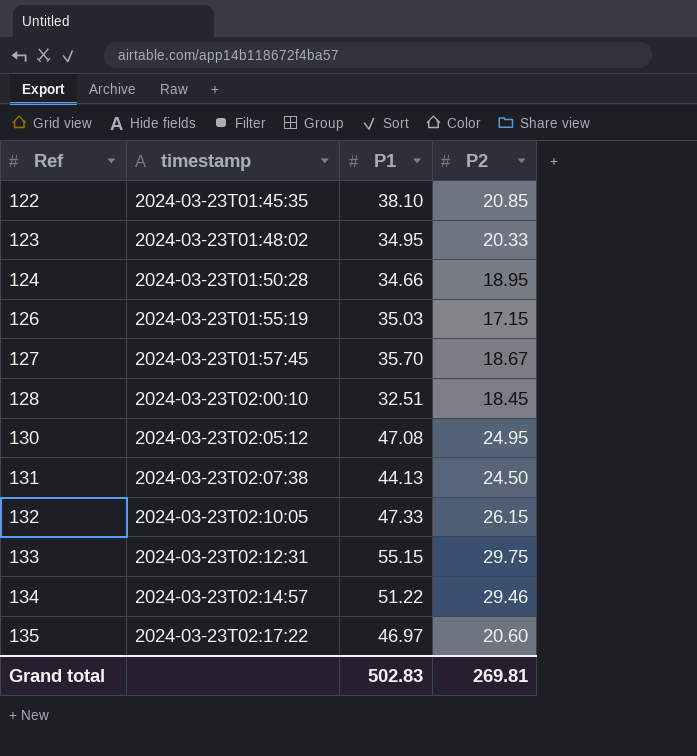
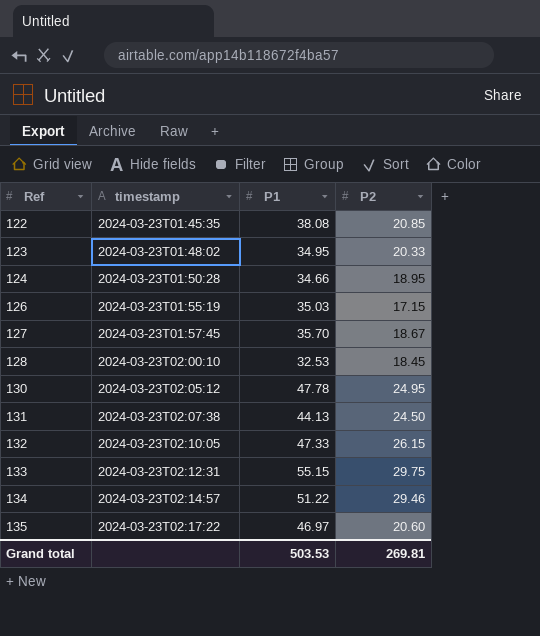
122 | P1: 38.10 -> 38.08
128 | P1: 32.51 -> 32.53
130 | P1: 47.08 -> 47.78
Grand total | P1: 502.83 -> 503.53

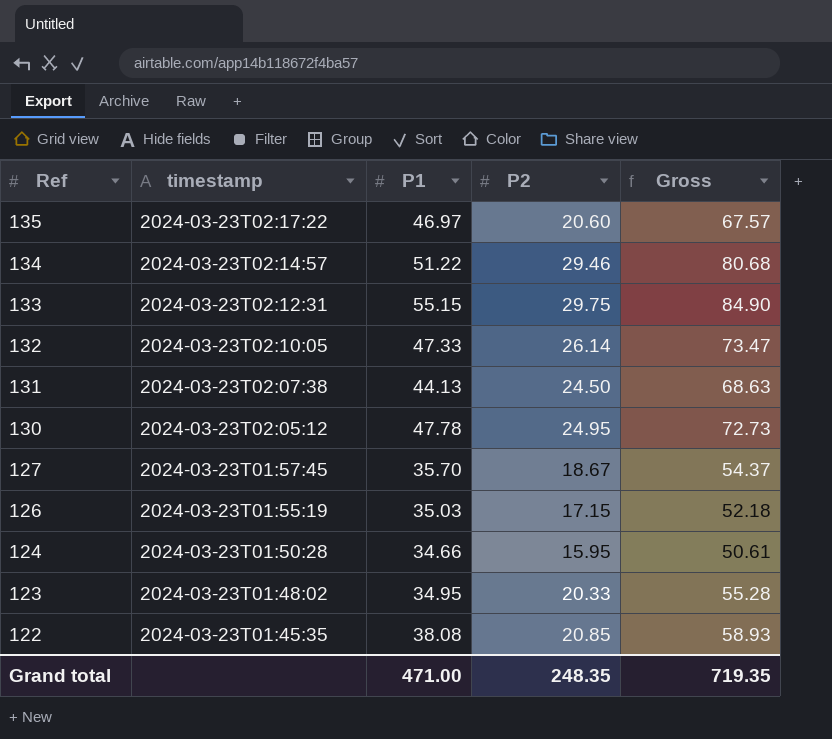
row order: Ref ascending -> Ref descending
column Gross | formula: none -> [P1] + [P2]
row 128: 2024-03-23T02:00:10 | 32.53 | 18.45 -> none
132 | P2: 26.15 -> 26.14
124 | P2: 18.95 -> 15.95
Grand total | P1: 503.53 -> 471.00
Grand total | P2: 269.81 -> 248.35

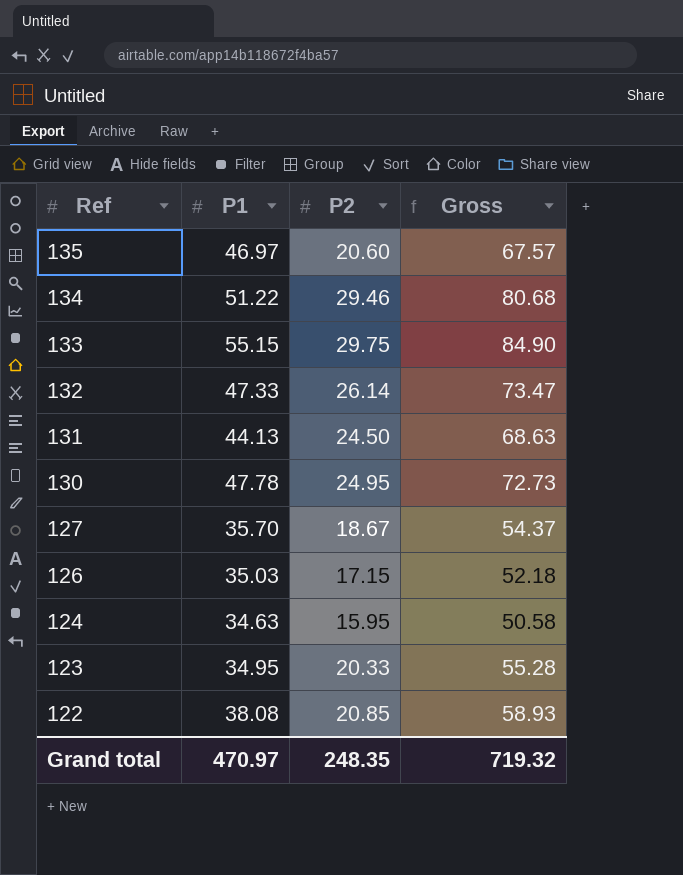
column timestamp | position: 2 -> none
124 | P1: 34.66 -> 34.63
124 | Gross: 50.61 -> 50.58
Grand total | P1: 471.00 -> 470.97
Grand total | Gross: 719.35 -> 719.32

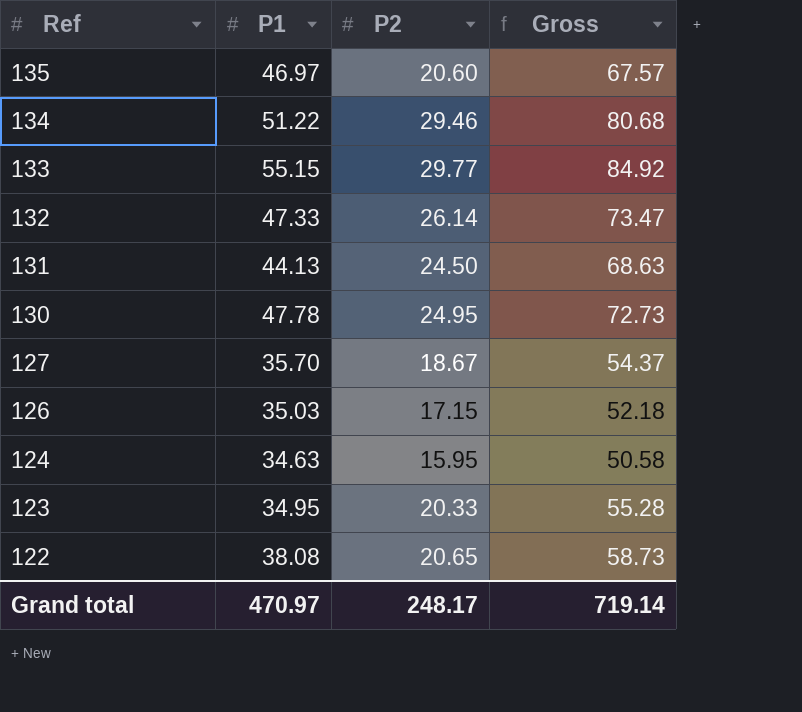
133 | P2: 29.75 -> 29.77
133 | Gross: 84.90 -> 84.92
122 | P2: 20.85 -> 20.65
122 | Gross: 58.93 -> 58.73
Grand total | P2: 248.35 -> 248.17
Grand total | Gross: 719.32 -> 719.14

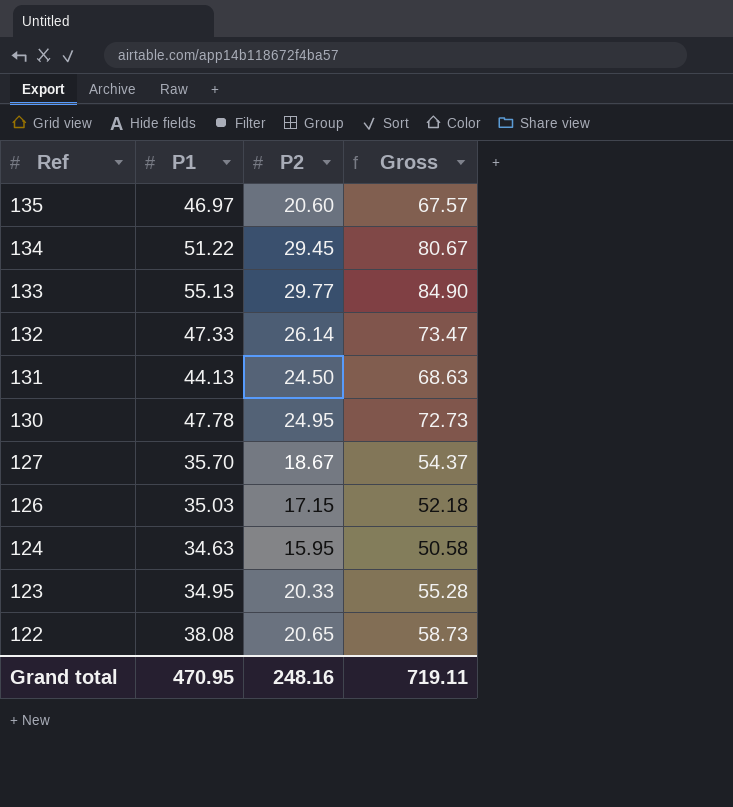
134 | P2: 29.46 -> 29.45
134 | Gross: 80.68 -> 80.67
133 | P1: 55.15 -> 55.13
133 | Gross: 84.92 -> 84.90
Grand total | P1: 470.97 -> 470.95
Grand total | P2: 248.17 -> 248.16
Grand total | Gross: 719.14 -> 719.11

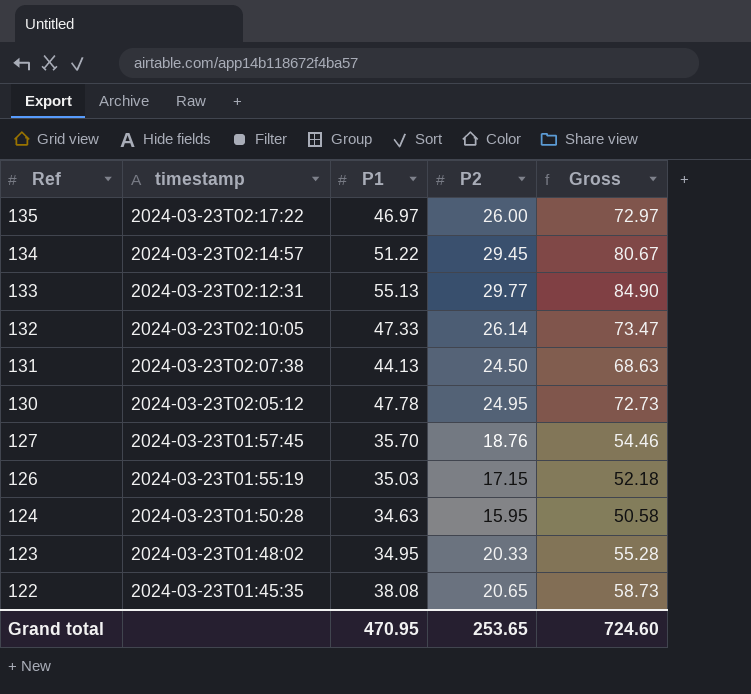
column timestamp | position: none -> 2
135 | P2: 20.60 -> 26.00
135 | Gross: 67.57 -> 72.97
127 | P2: 18.67 -> 18.76
127 | Gross: 54.37 -> 54.46
Grand total | P2: 248.16 -> 253.65
Grand total | Gross: 719.11 -> 724.60

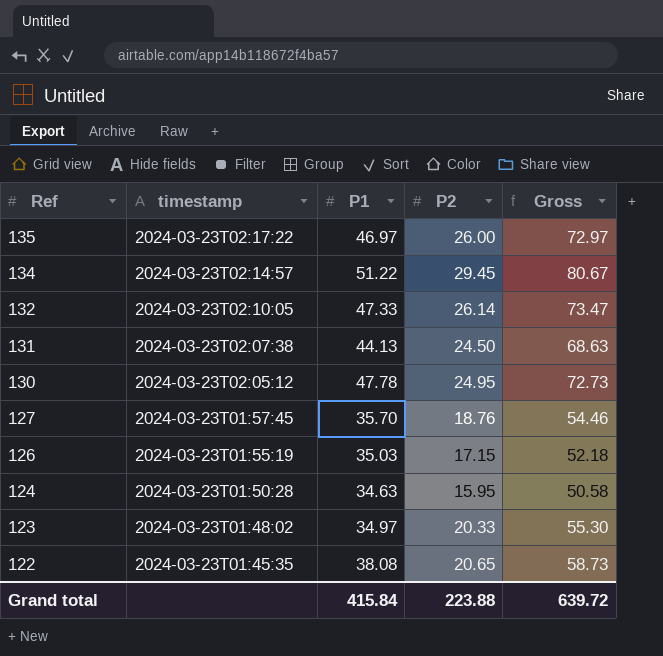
row 133: 2024-03-23T02:12:31 | 55.13 | 29.77 | 84.90 -> none
123 | P1: 34.95 -> 34.97
123 | Gross: 55.28 -> 55.30
Grand total | P1: 470.95 -> 415.84
Grand total | P2: 253.65 -> 223.88
Grand total | Gross: 724.60 -> 639.72

